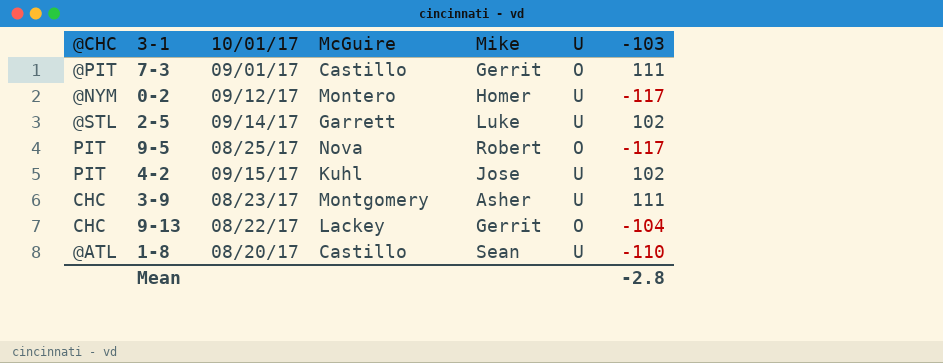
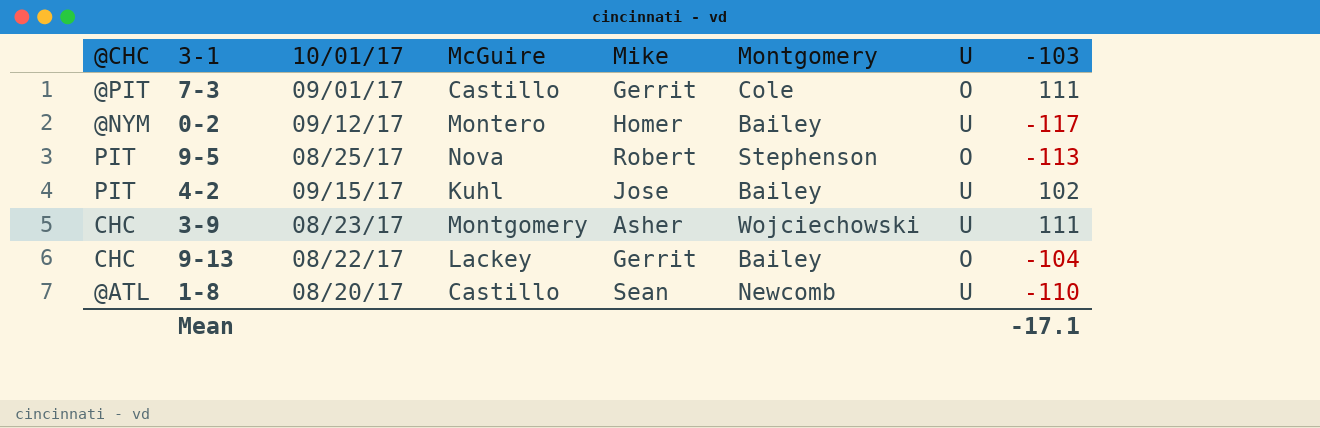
column Montgomery | position: none -> 6
row 2-5: @STL | 09/14/17 | Garrett | Luke | U | 102 -> none
9-5 | -103: -117 -> -113
Mean | -103: -2.8 -> -17.1

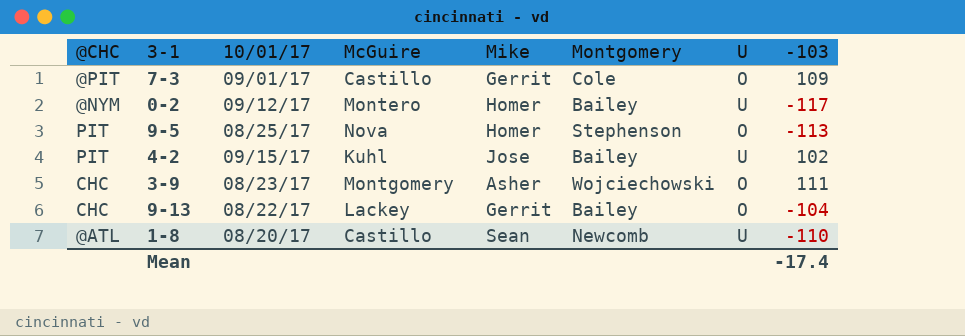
7-3 | -103: 111 -> 109
9-5 | Mike: Robert -> Homer
3-9 | U: U -> O
Mean | -103: -17.1 -> -17.4

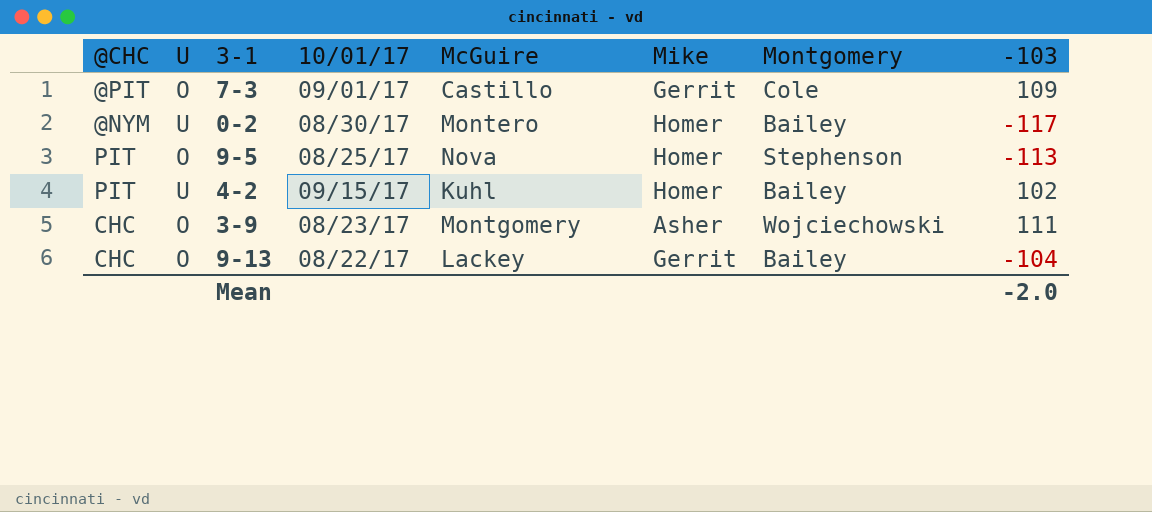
column U | position: 7 -> 2
row 1-8: @ATL | 08/20/17 | Castillo | Sean | Newcomb | U | -110 -> none
0-2 | 10/01/17: 09/12/17 -> 08/30/17
4-2 | Mike: Jose -> Homer
Mean | -103: -17.4 -> -2.0

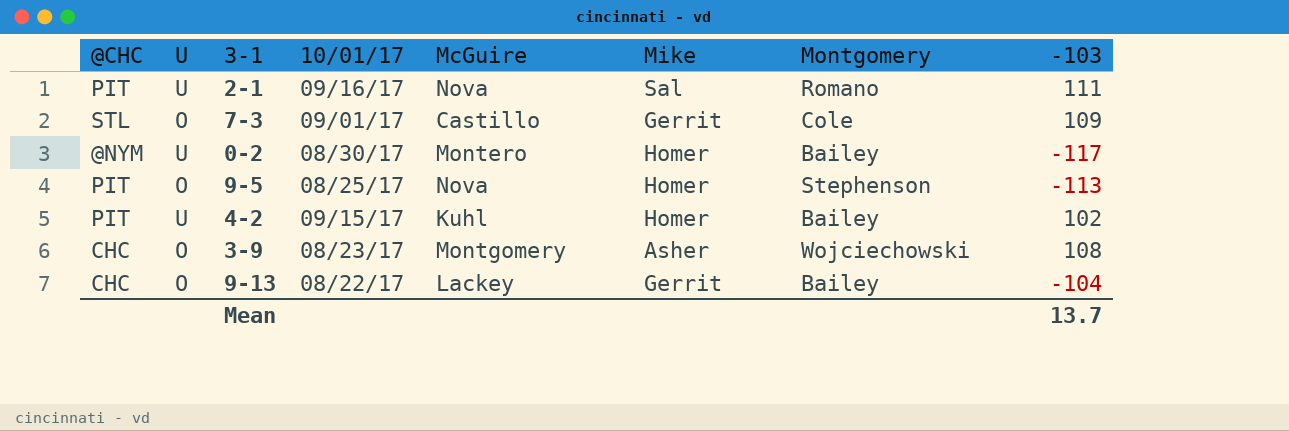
row 2-1: none -> PIT | U | 09/16/17 | Nova | Sal | Romano | 111
7-3 | @CHC: @PIT -> STL
3-9 | -103: 111 -> 108
Mean | -103: -2.0 -> 13.7

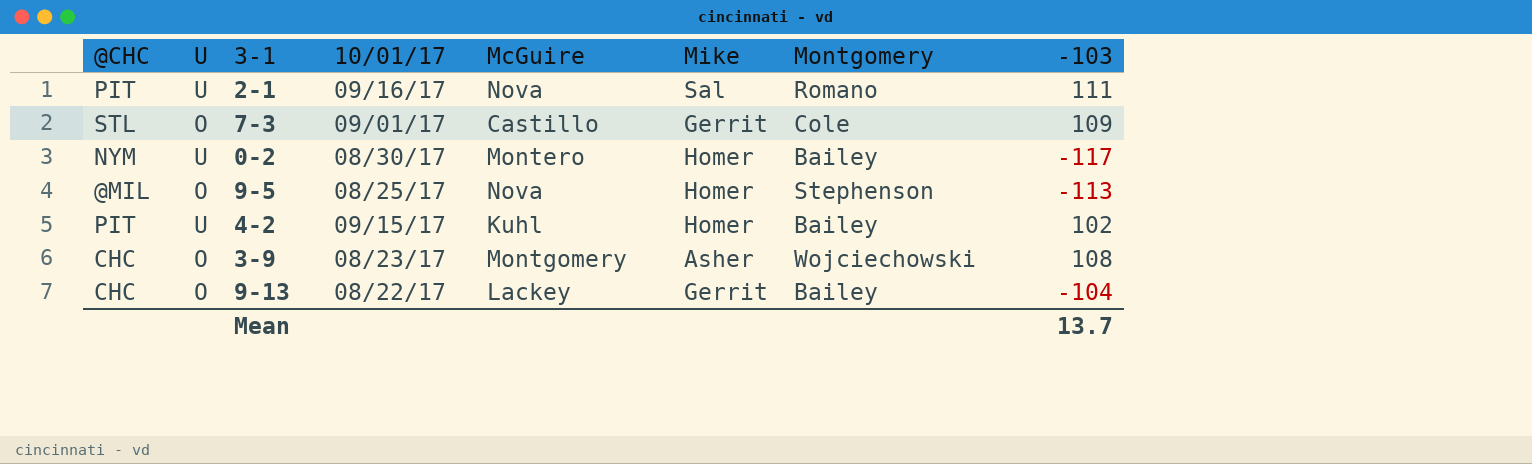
0-2 | @CHC: @NYM -> NYM
9-5 | @CHC: PIT -> @MIL

